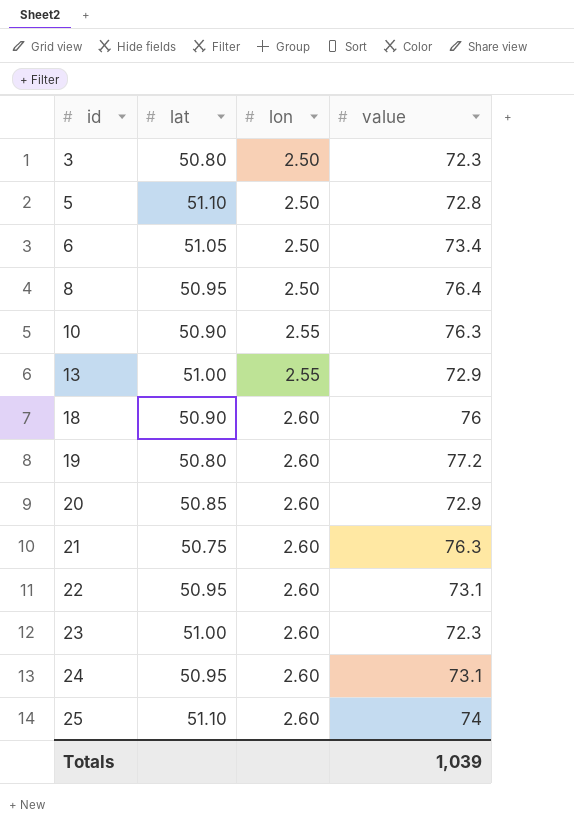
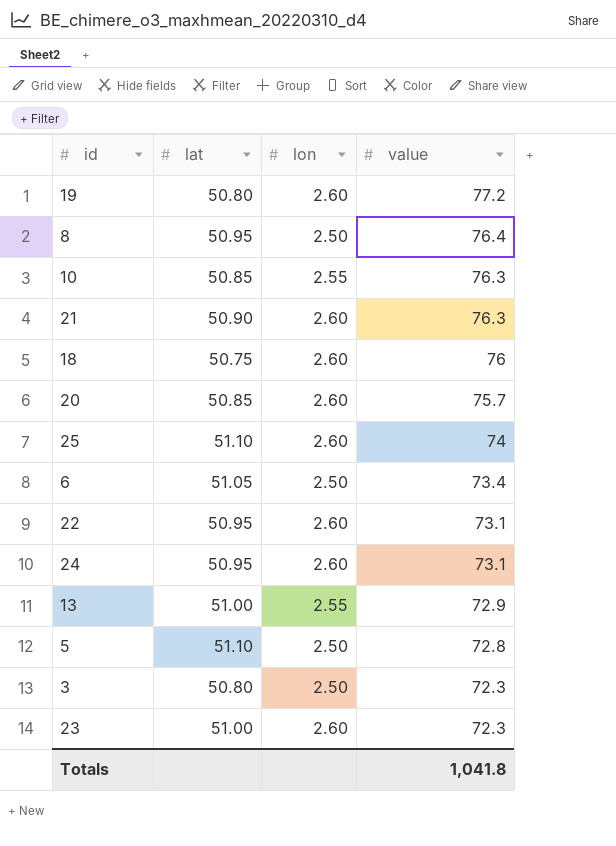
row order: id ascending -> value descending
10 | lat: 50.90 -> 50.85
21 | lat: 50.75 -> 50.90
18 | lat: 50.90 -> 50.75
20 | value: 72.9 -> 75.7
Totals | value: 1,039 -> 1,041.8

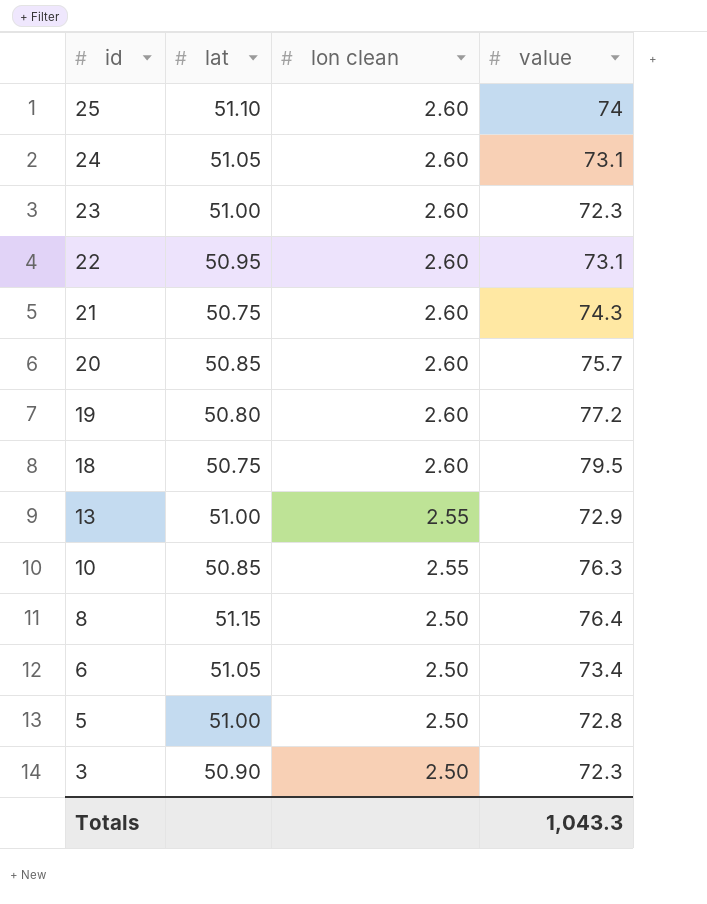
row order: value descending -> id descending
column name: lon -> lon clean
24 | lat: 50.95 -> 51.05
21 | lat: 50.90 -> 50.75
21 | value: 76.3 -> 74.3
18 | value: 76 -> 79.5
8 | lat: 50.95 -> 51.15
5 | lat: 51.10 -> 51.00
3 | lat: 50.80 -> 50.90
Totals | value: 1,041.8 -> 1,043.3

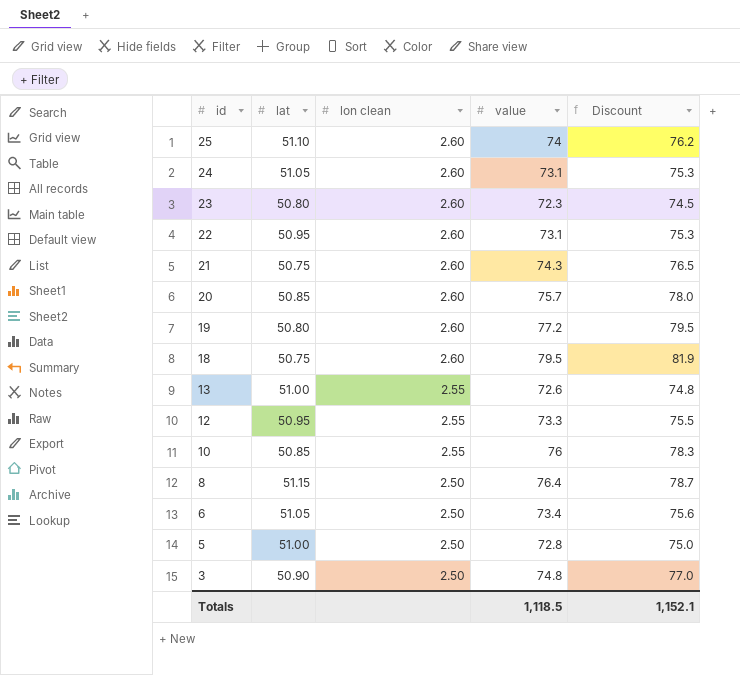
column Discount | formula: none -> [value] * 1.03
23 | lat: 51.00 -> 50.80
13 | value: 72.9 -> 72.6
row 12: none -> 50.95 | 2.55 | 73.3 | 75.5
10 | value: 76.3 -> 76
3 | value: 72.3 -> 74.8
Totals | value: 1,043.3 -> 1,118.5

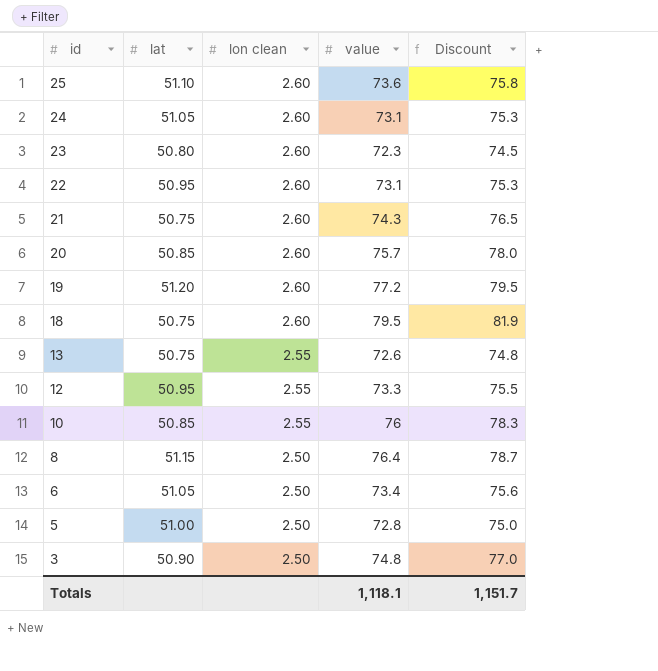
25 | value: 74 -> 73.6
25 | Discount: 76.2 -> 75.8
19 | lat: 50.80 -> 51.20
13 | lat: 51.00 -> 50.75
Totals | value: 1,118.5 -> 1,118.1
Totals | Discount: 1,152.1 -> 1,151.7

